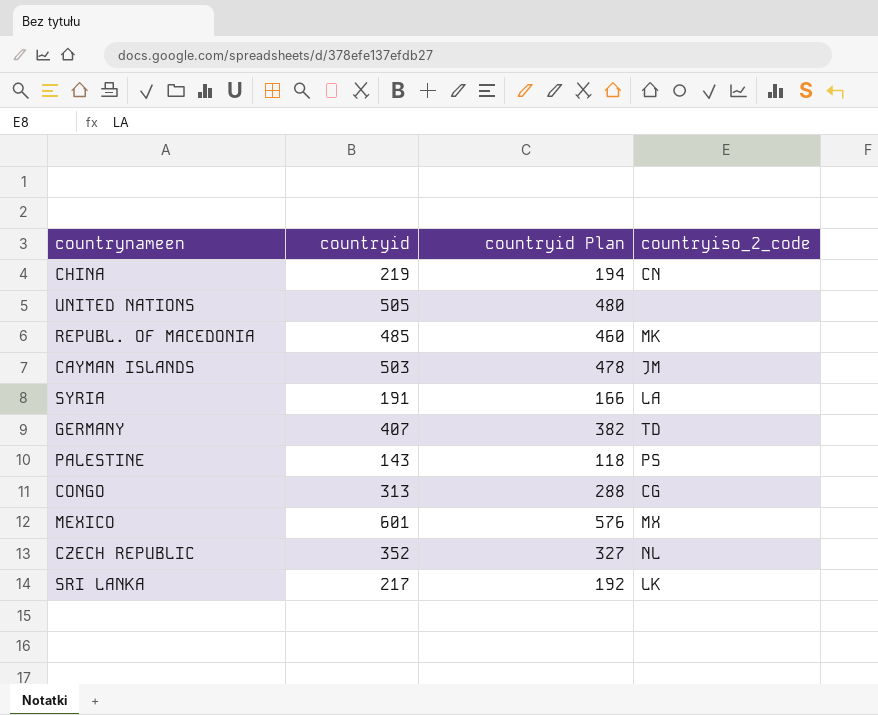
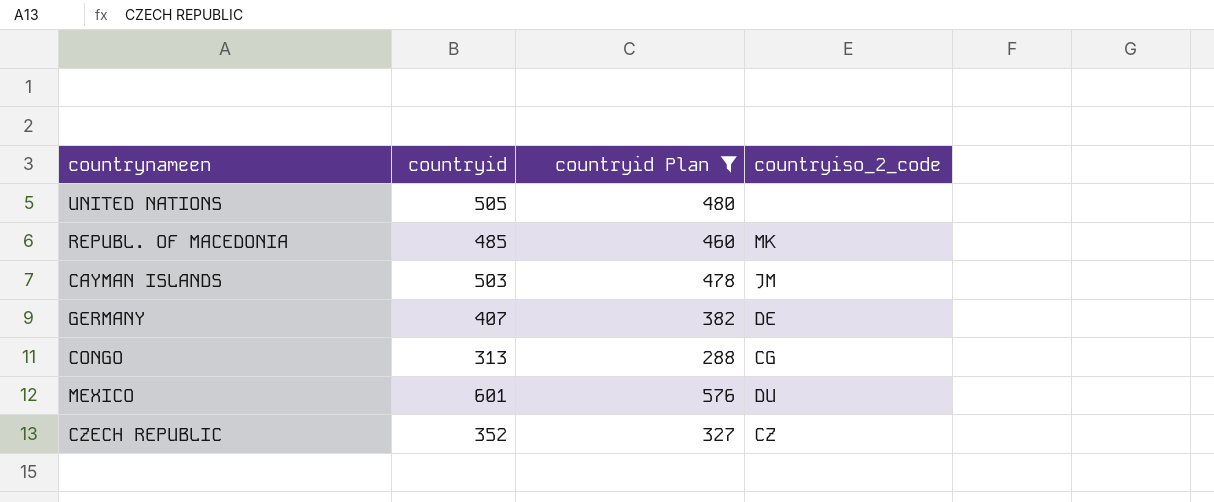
filter: none -> countryid Plan >= 288
GERMANY | countryiso_2_code: TD -> DE
MEXICO | countryiso_2_code: MX -> DU
CZECH REPUBLIC | countryiso_2_code: NL -> CZ

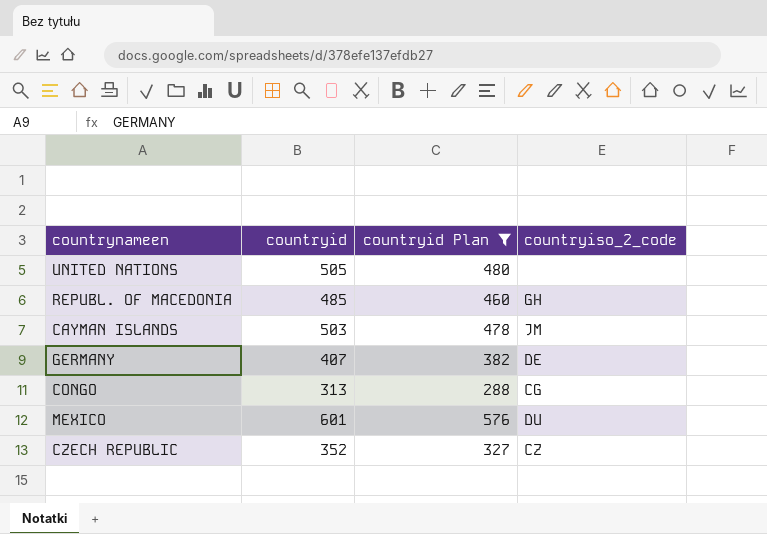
REPUBL. OF MACEDONIA | countryiso_2_code: MK -> GH

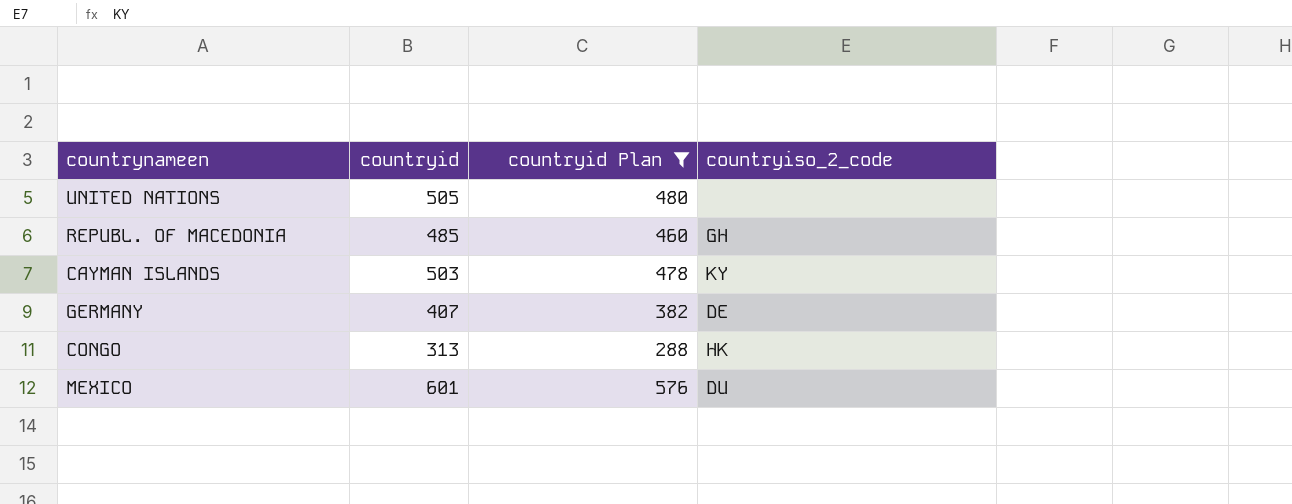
row CZECH REPUBLIC: 352 | 327 | CZ -> none
CAYMAN ISLANDS | countryiso_2_code: JM -> KY
CONGO | countryiso_2_code: CG -> HK

